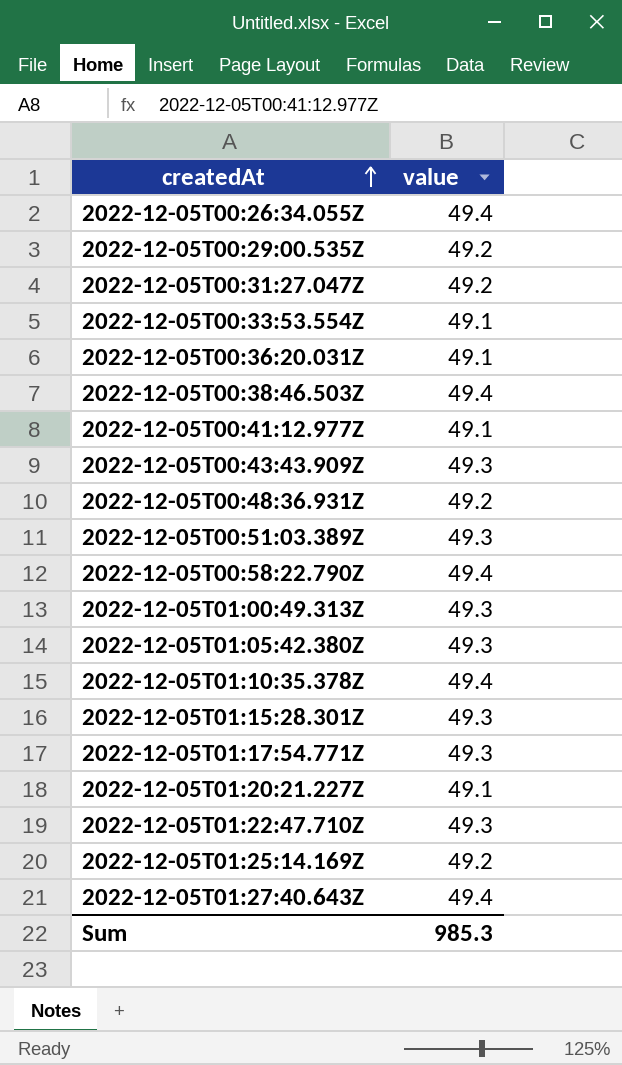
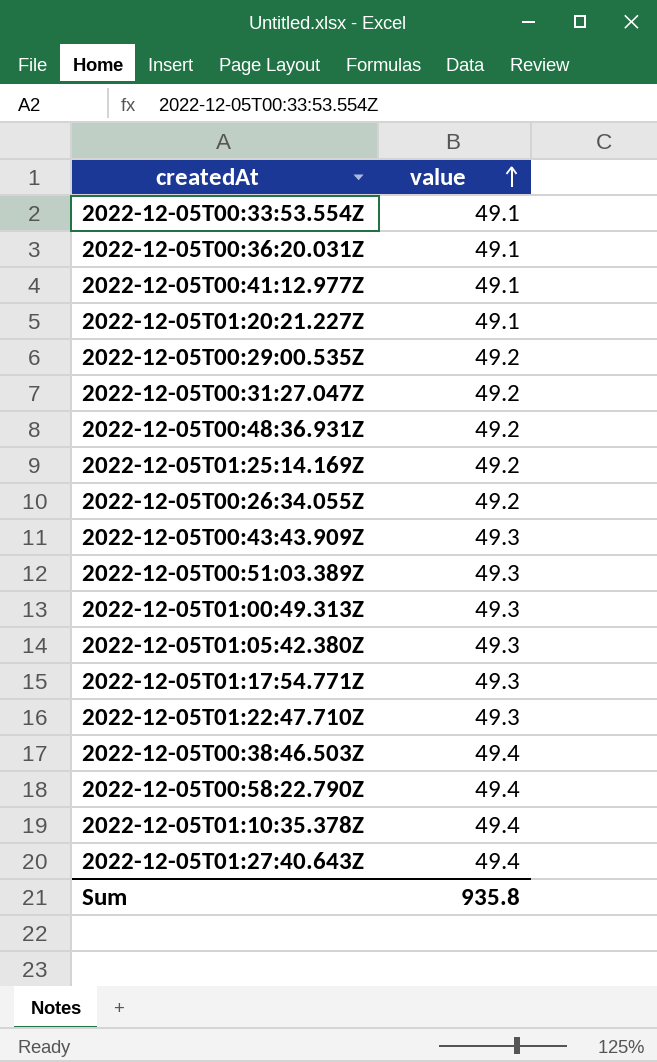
row order: createdAt ascending -> value ascending
row 2022-12-05T01:15:28.301Z: 49.3 -> none
2022-12-05T00:26:34.055Z | value: 49.4 -> 49.2
Sum | value: 985.3 -> 935.8

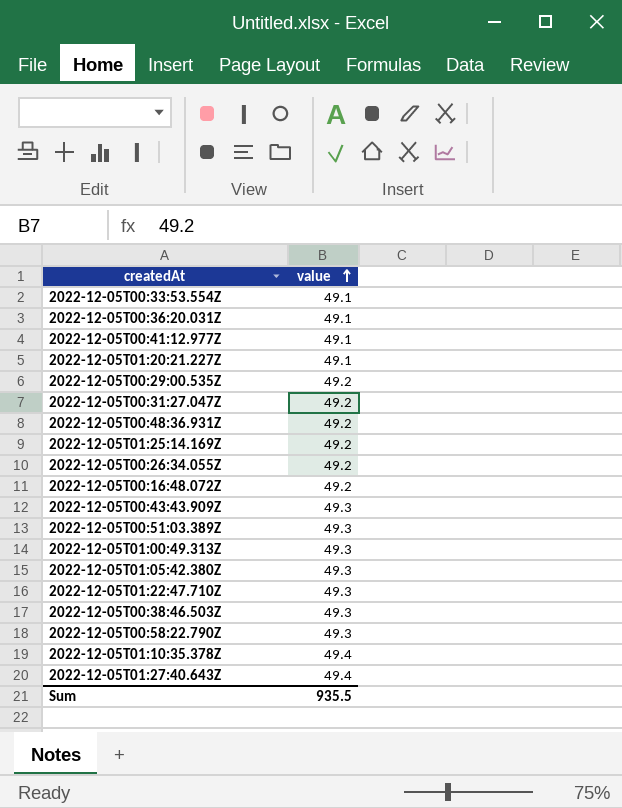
row 2022-12-05T01:17:54.771Z: 49.3 -> none
row 2022-12-05T00:16:48.072Z: none -> 49.2
2022-12-05T00:38:46.503Z | value: 49.4 -> 49.3
2022-12-05T00:58:22.790Z | value: 49.4 -> 49.3
Sum | value: 935.8 -> 935.5

